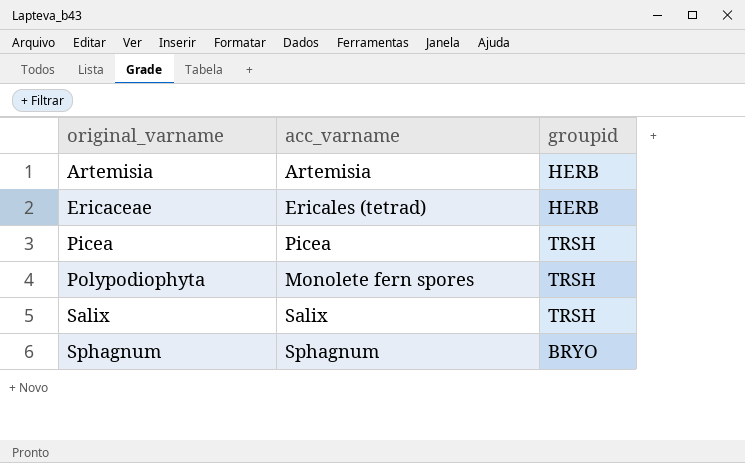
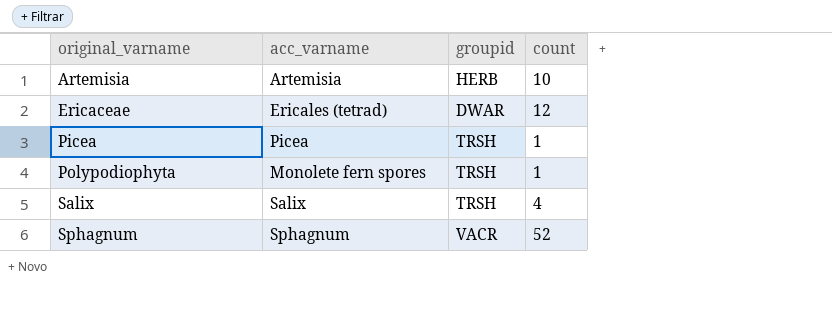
column count | position: none -> 4
Ericaceae | groupid: HERB -> DWAR
Sphagnum | groupid: BRYO -> VACR

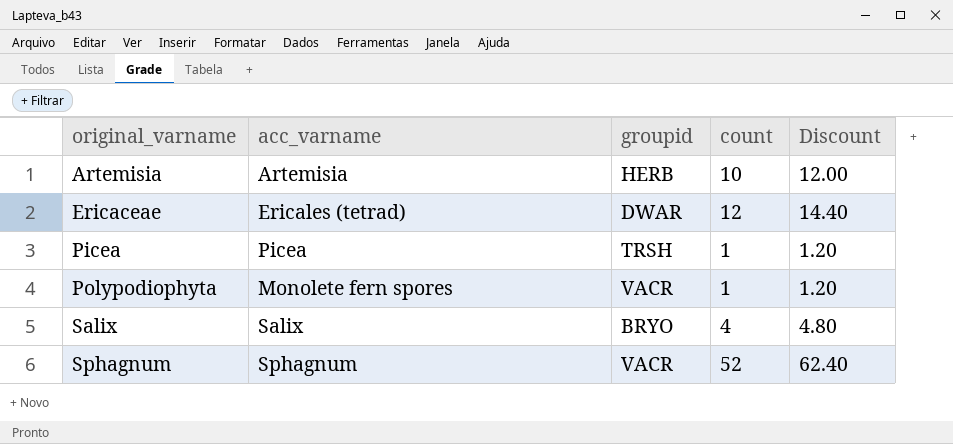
column Discount | formula: none -> [count] * 1.2
Polypodiophyta | groupid: TRSH -> VACR
Salix | groupid: TRSH -> BRYO

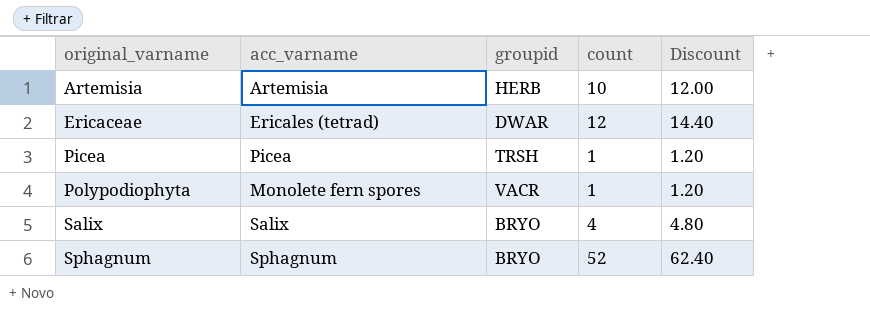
Sphagnum | groupid: VACR -> BRYO

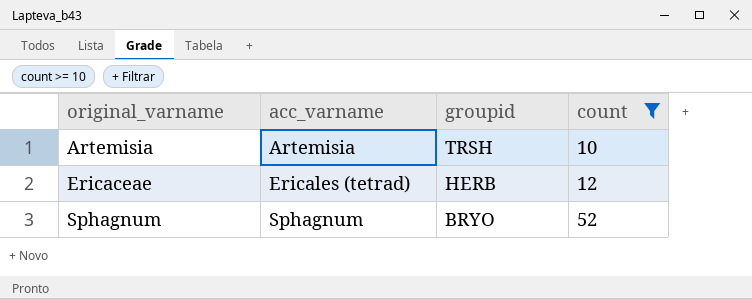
filter: none -> count >= 10
column Discount | formula: [count] * 1.2 -> none
Artemisia | groupid: HERB -> TRSH
Ericaceae | groupid: DWAR -> HERB

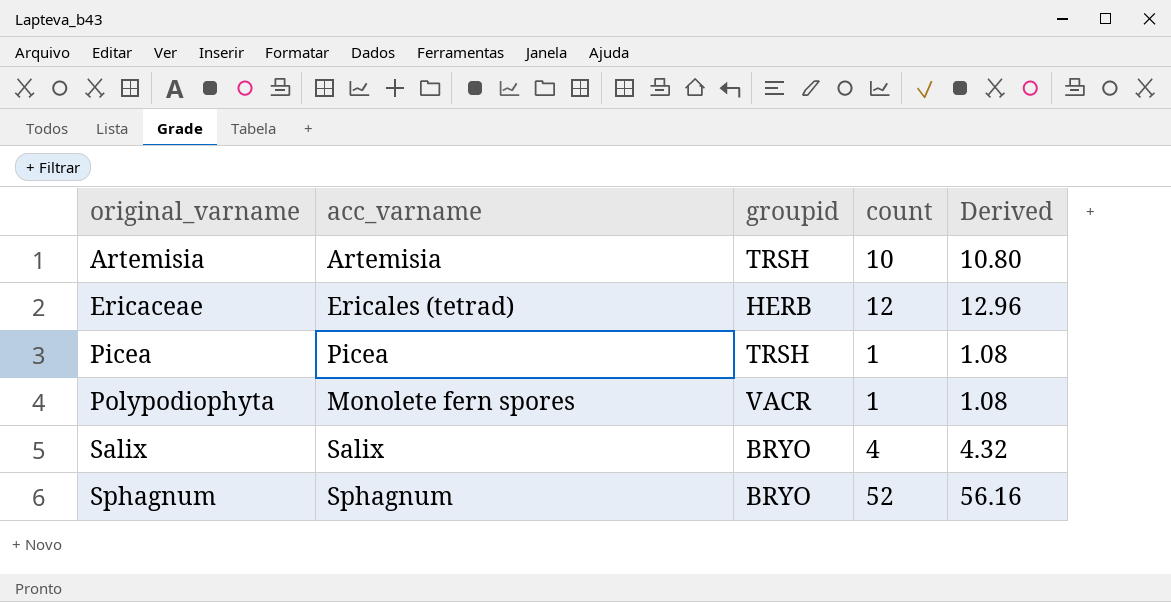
filter: count >= 10 -> none
column Derived | formula: none -> [count] * 1.08

